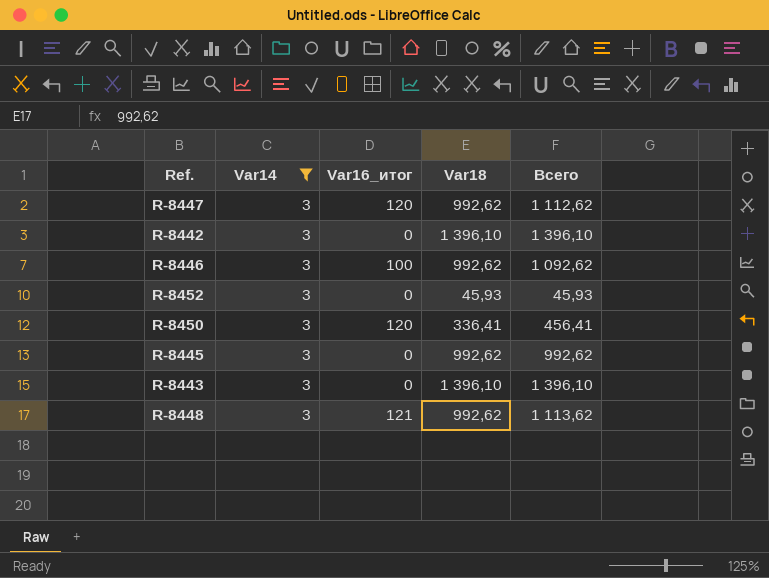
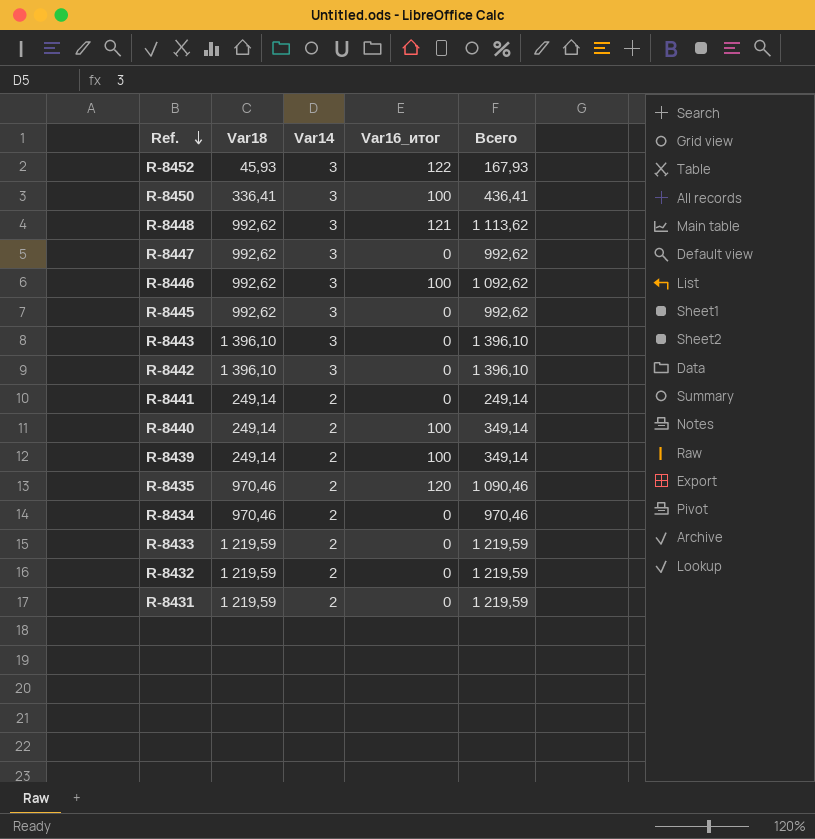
filter: Var14 = 3 -> none
row order: none -> Ref. descending
column Var18 | position: 4 -> 2
R-8452 | Var16_итог: 0 -> 122
R-8452 | Всего: 45,93 -> 167,93
R-8450 | Var16_итог: 120 -> 100
R-8450 | Всего: 456,41 -> 436,41
R-8447 | Var16_итог: 120 -> 0
R-8447 | Всего: 1 112,62 -> 992,62

